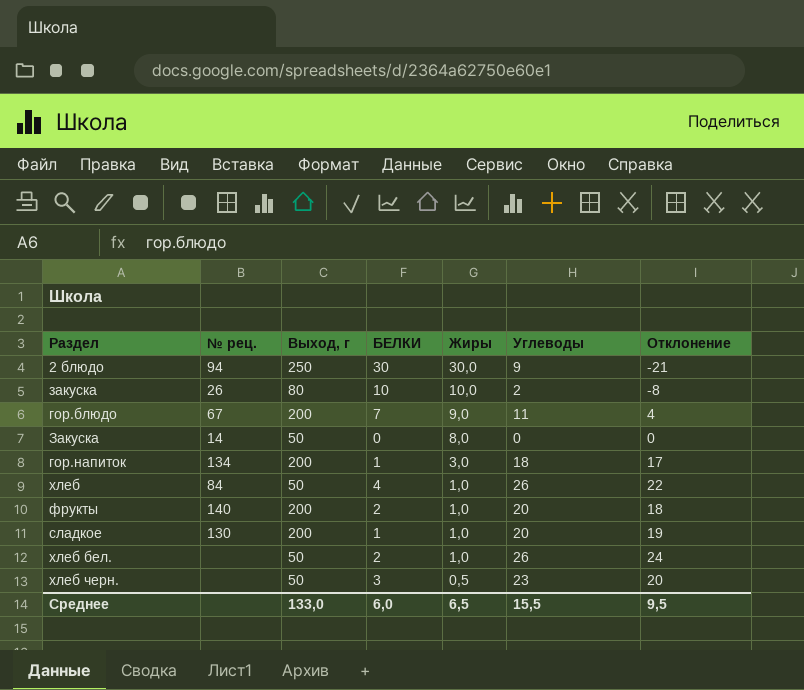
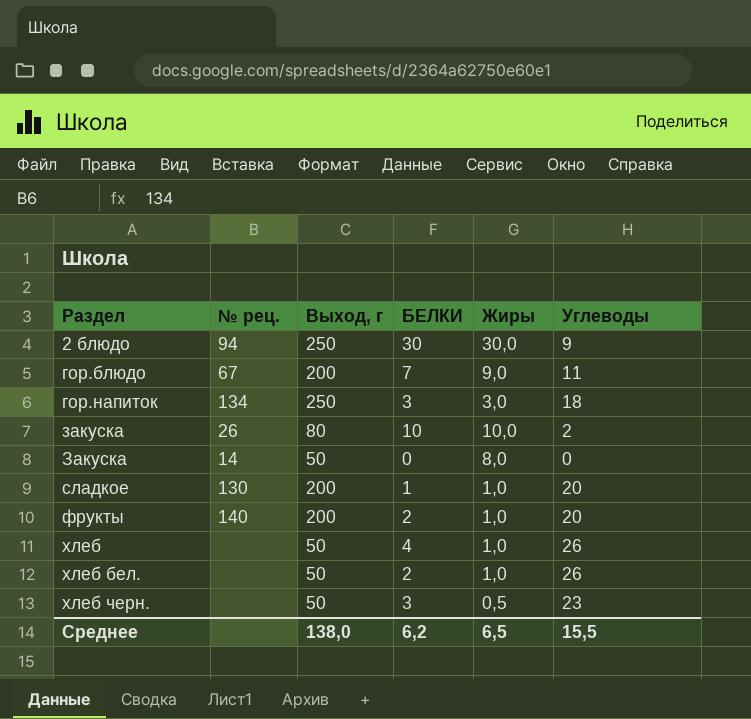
row order: Жиры descending -> Раздел ascending
column Отклонение | formula: [Углеводы] - [БЕЛКИ] -> none
гор.напиток | Выход, г: 200 -> 250
гор.напиток | БЕЛКИ: 1 -> 3
хлеб | № рец.: 84 -> none
Среднее | Выход, г: 133,0 -> 138,0
Среднее | БЕЛКИ: 6,0 -> 6,2

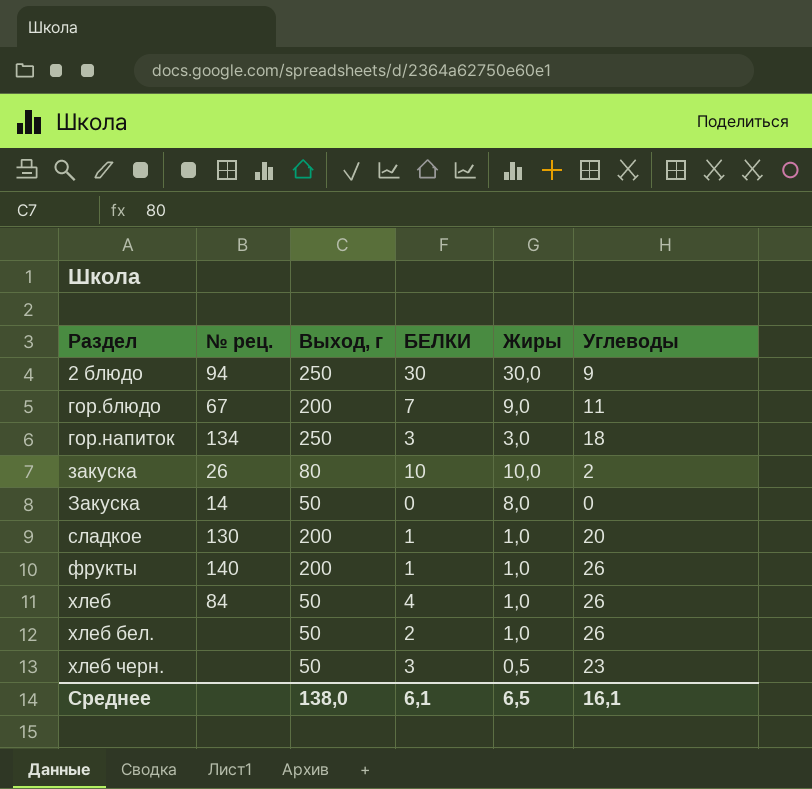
фрукты | БЕЛКИ: 2 -> 1
фрукты | Углеводы: 20 -> 26
хлеб | № рец.: none -> 84
Среднее | БЕЛКИ: 6,2 -> 6,1
Среднее | Углеводы: 15,5 -> 16,1

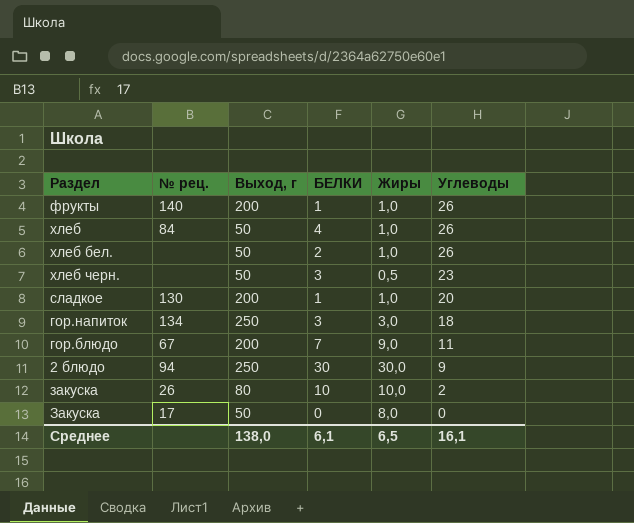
row order: Раздел ascending -> Углеводы descending
Закуска | № рец.: 14 -> 17

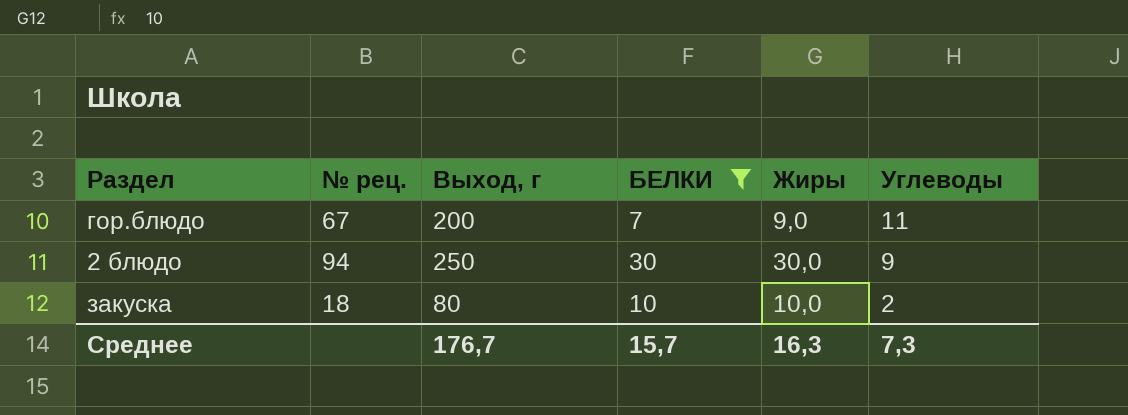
filter: none -> БЕЛКИ >= 7
закуска | № рец.: 26 -> 18
Среднее | Выход, г: 138,0 -> 176,7
Среднее | БЕЛКИ: 6,1 -> 15,7
Среднее | Жиры: 6,5 -> 16,3
Среднее | Углеводы: 16,1 -> 7,3

